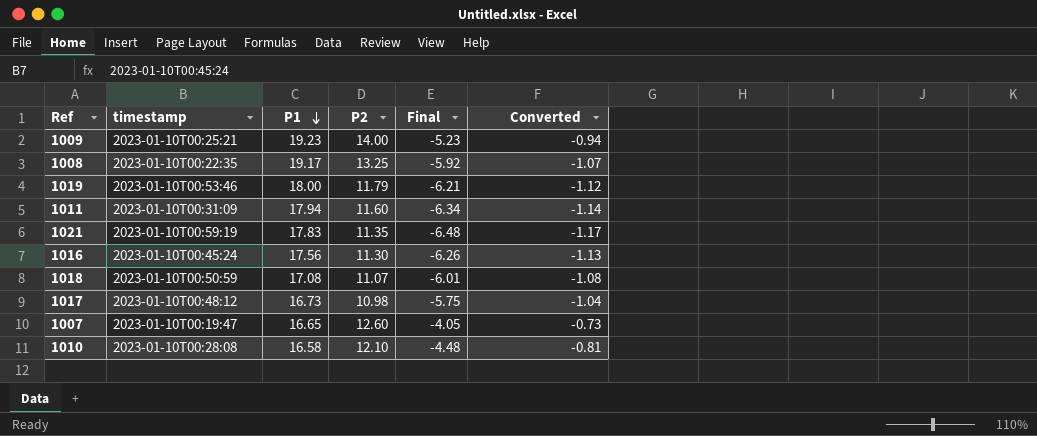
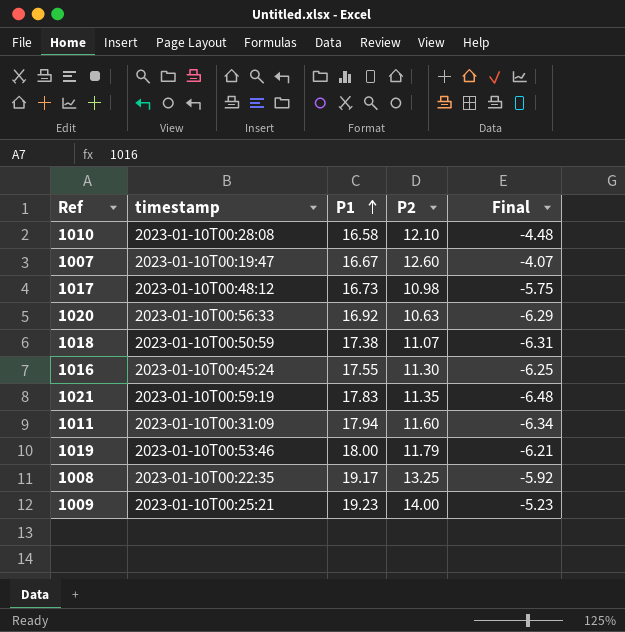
row order: P1 descending -> P1 ascending
column Converted | formula: [Final] * 0.18 -> none
1007 | P1: 16.65 -> 16.67
1007 | Final: -4.05 -> -4.07
row 1020: none -> 2023-01-10T00:56:33 | 16.92 | 10.63 | -6.29
1018 | P1: 17.08 -> 17.38
1018 | Final: -6.01 -> -6.31
1016 | P1: 17.56 -> 17.55
1016 | Final: -6.26 -> -6.25

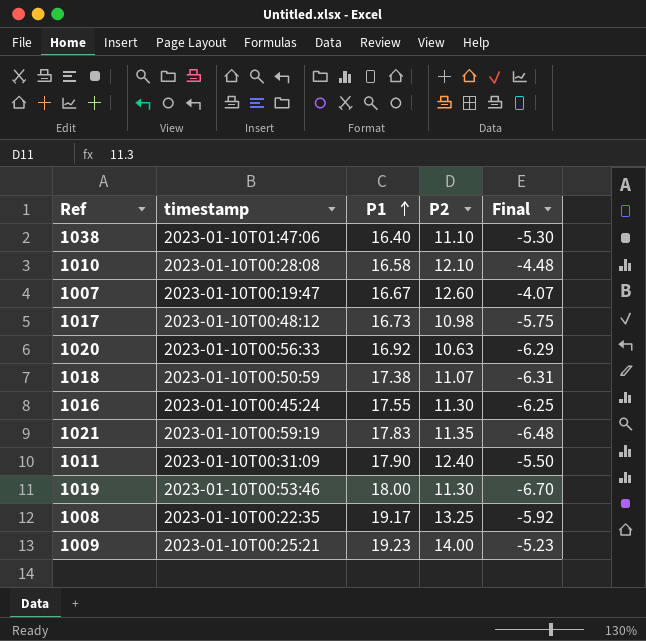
row 1038: none -> 2023-01-10T01:47:06 | 16.40 | 11.10 | -5.30
1011 | P1: 17.94 -> 17.90
1011 | P2: 11.60 -> 12.40
1011 | Final: -6.34 -> -5.50
1019 | P2: 11.79 -> 11.30
1019 | Final: -6.21 -> -6.70

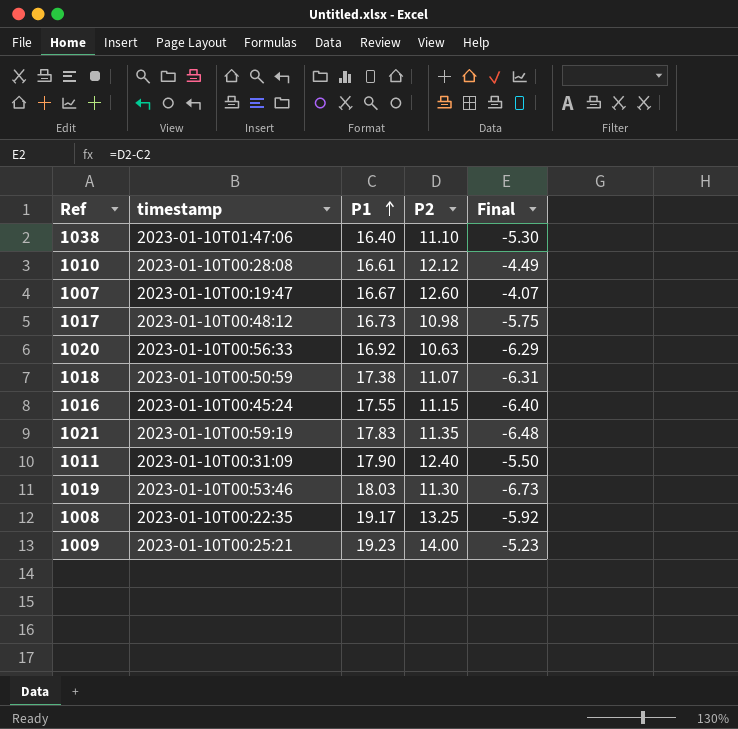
1010 | P1: 16.58 -> 16.61
1010 | P2: 12.10 -> 12.12
1010 | Final: -4.48 -> -4.49
1016 | P2: 11.30 -> 11.15
1016 | Final: -6.25 -> -6.40
1019 | P1: 18.00 -> 18.03
1019 | Final: -6.70 -> -6.73

